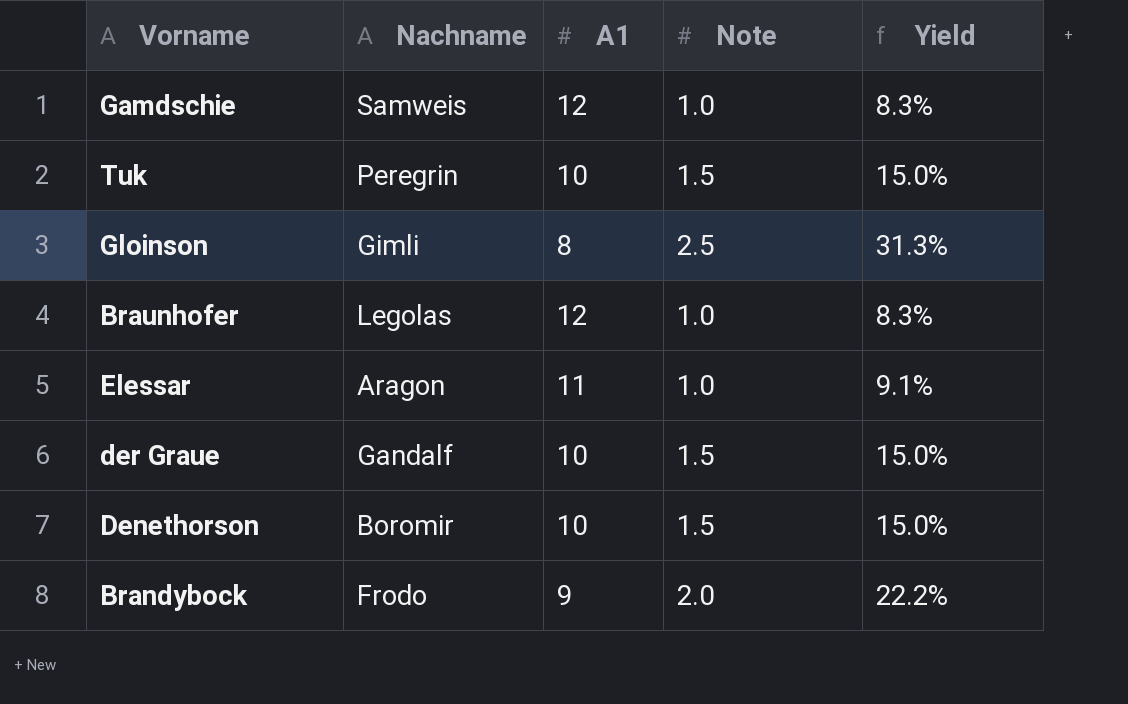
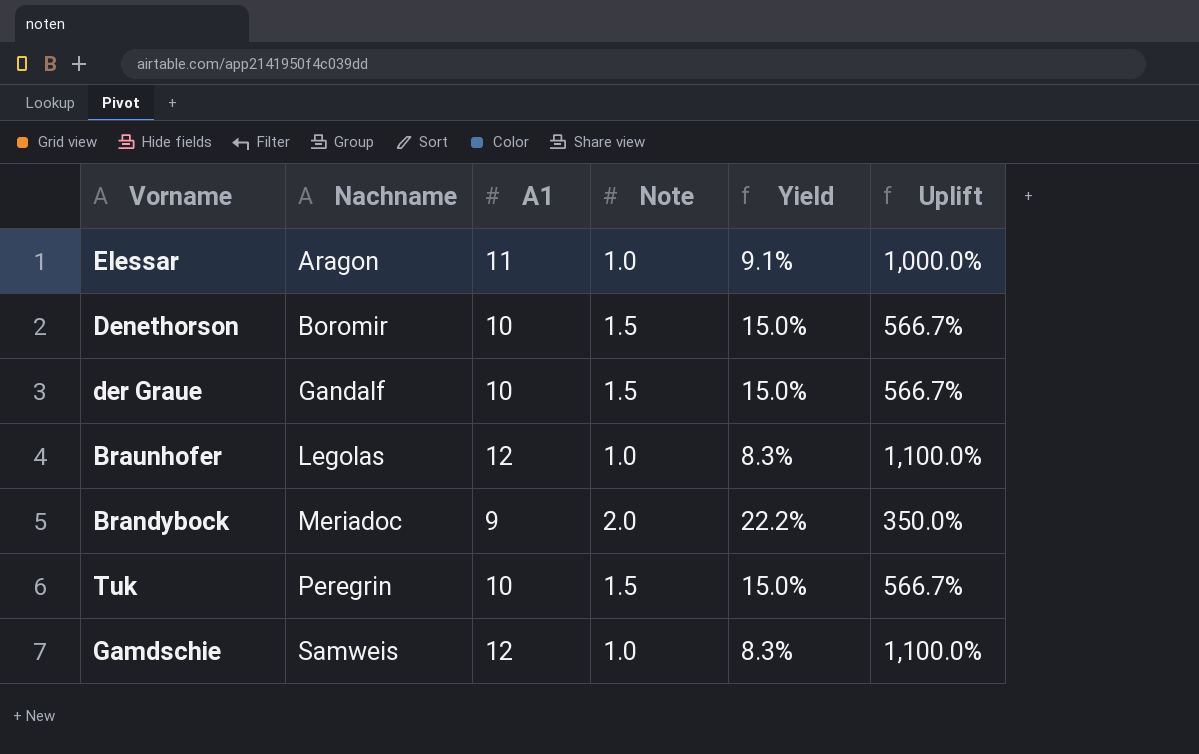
row order: none -> Nachname ascending
column Uplift | formula: none -> ([A1] - [Note]) / [Note]
row Gloinson: Gimli | 8 | 2.5 | 31.3% -> none
Brandybock | Nachname: Frodo -> Meriadoc

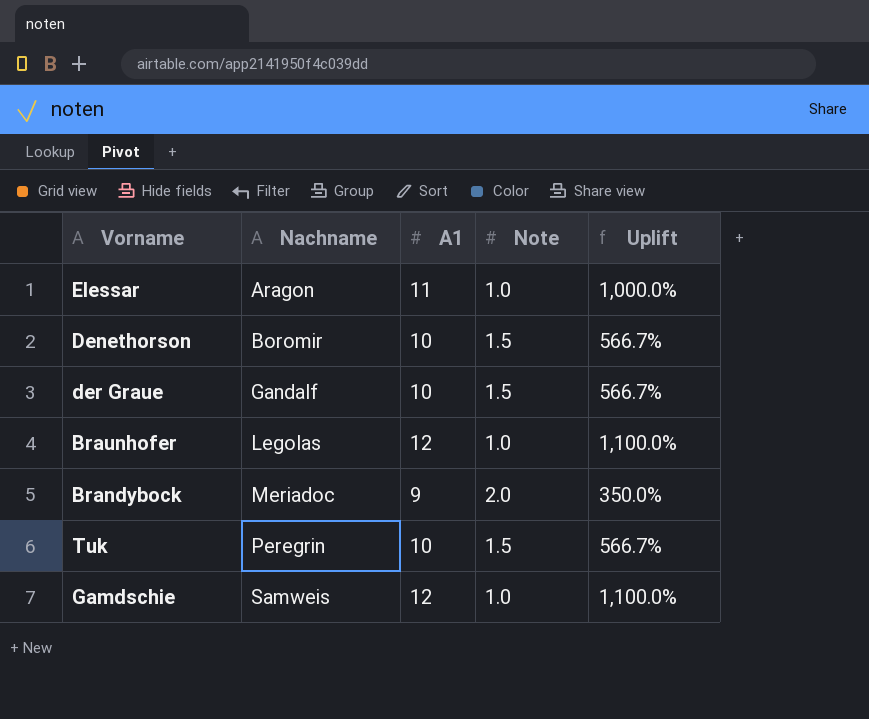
column Yield | formula: [Note] / [A1] -> none

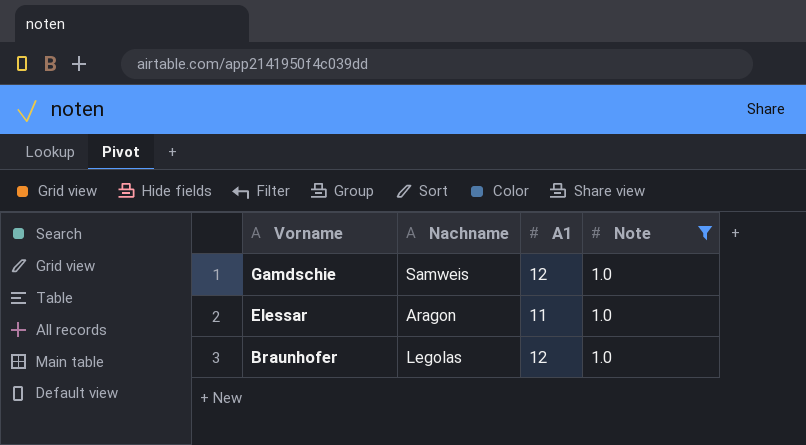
filter: none -> Note = 1.0
row order: Nachname ascending -> Vorname descending
column Uplift | formula: ([A1] - [Note]) / [Note] -> none

